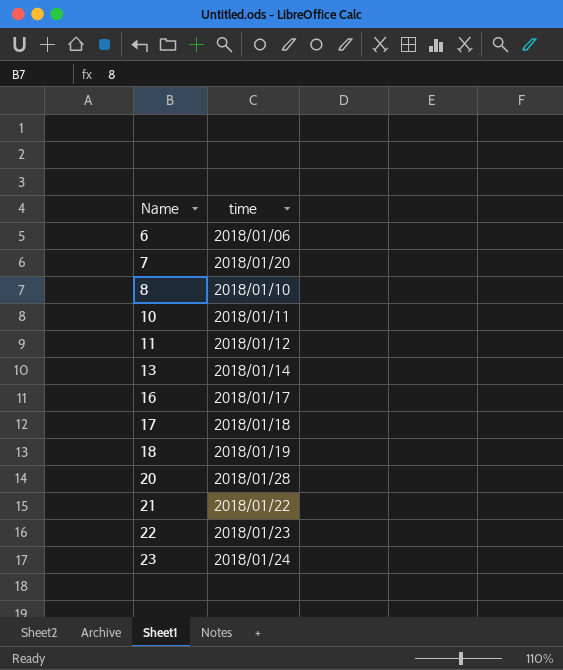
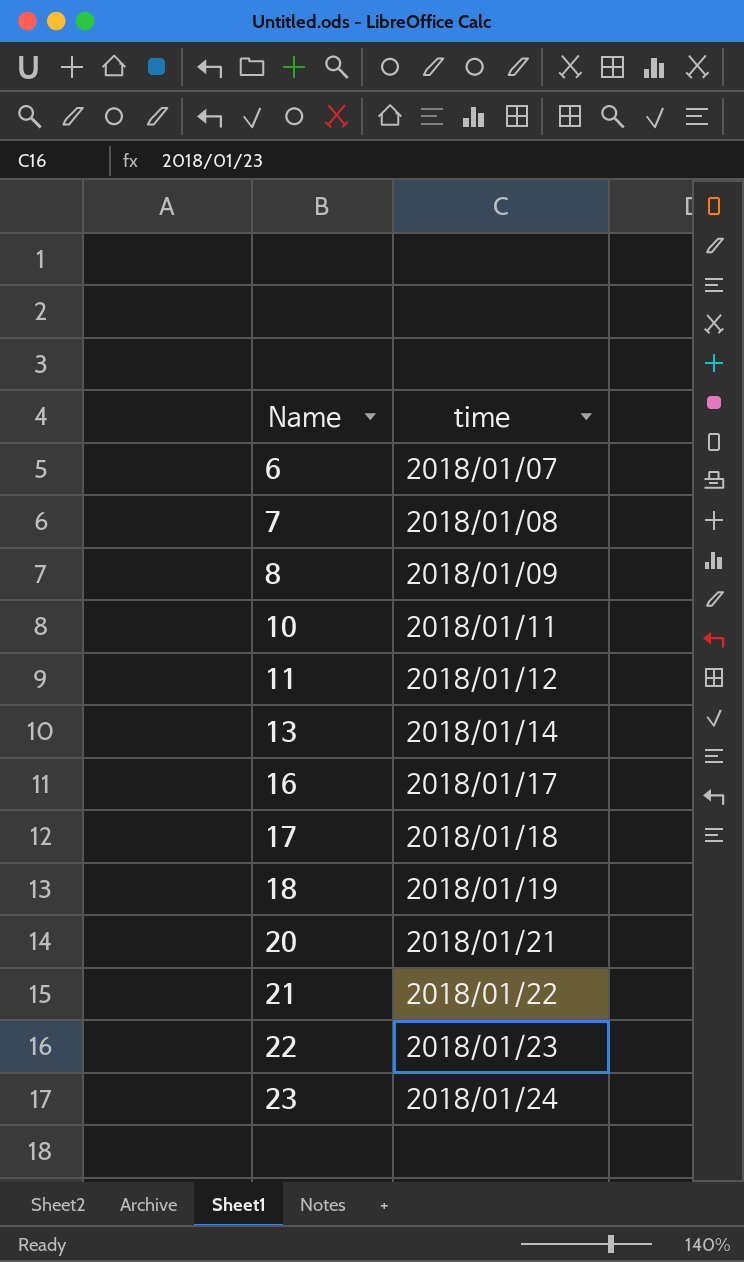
6 | time: 2018/01/06 -> 2018/01/07
7 | time: 2018/01/20 -> 2018/01/08
8 | time: 2018/01/10 -> 2018/01/09
20 | time: 2018/01/28 -> 2018/01/21

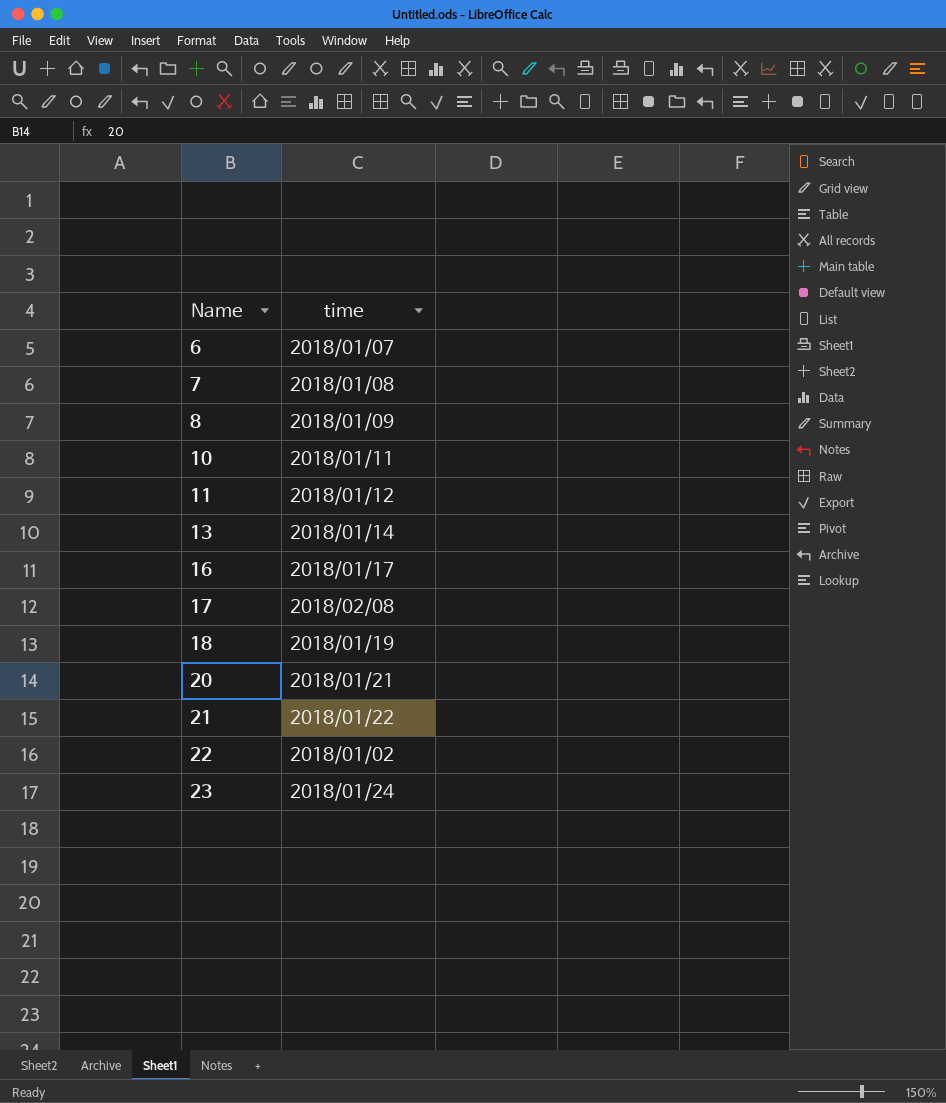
17 | time: 2018/01/18 -> 2018/02/08
22 | time: 2018/01/23 -> 2018/01/02

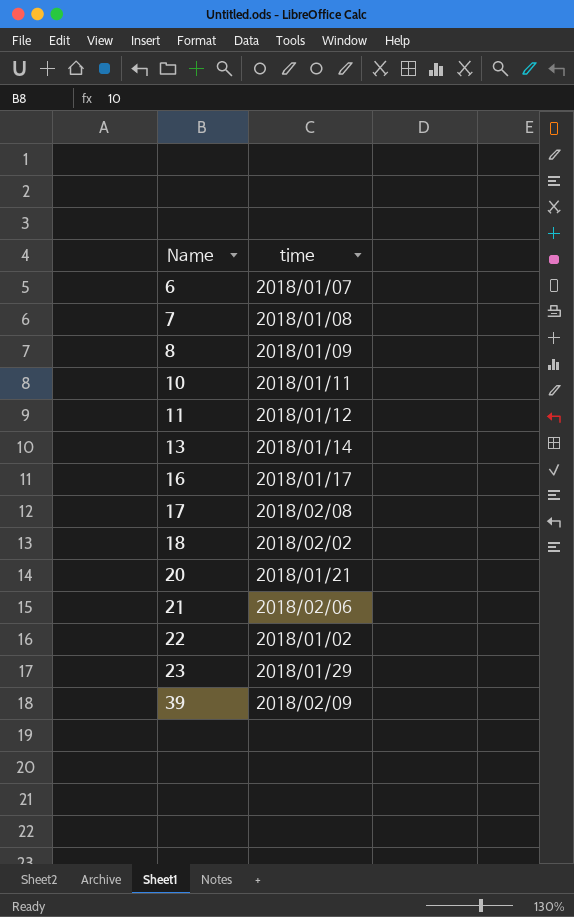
18 | time: 2018/01/19 -> 2018/02/02
21 | time: 2018/01/22 -> 2018/02/06
23 | time: 2018/01/24 -> 2018/01/29
row 39: none -> 2018/02/09

